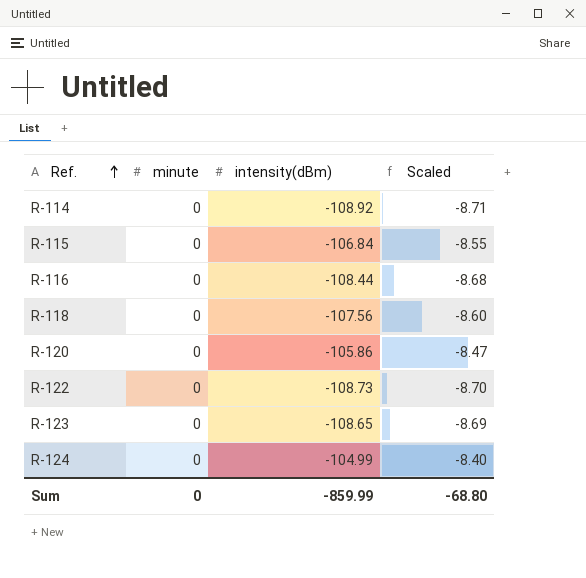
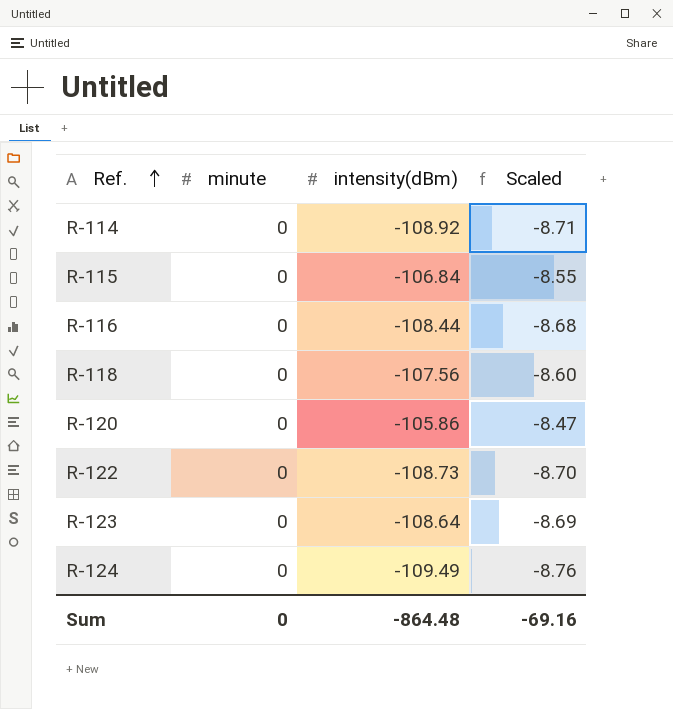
R-123 | intensity(dBm): -108.65 -> -108.64
R-124 | intensity(dBm): -104.99 -> -109.49
R-124 | Scaled: -8.40 -> -8.76
Sum | intensity(dBm): -859.99 -> -864.48
Sum | Scaled: -68.80 -> -69.16

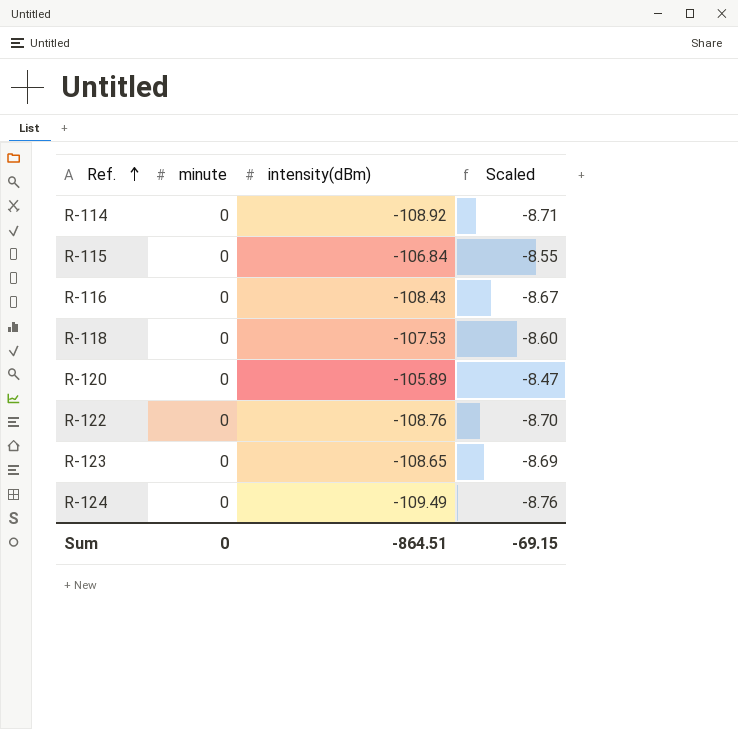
R-116 | intensity(dBm): -108.44 -> -108.43
R-116 | Scaled: -8.68 -> -8.67
R-118 | intensity(dBm): -107.56 -> -107.53
R-120 | intensity(dBm): -105.86 -> -105.89
R-122 | intensity(dBm): -108.73 -> -108.76
R-123 | intensity(dBm): -108.64 -> -108.65
Sum | intensity(dBm): -864.48 -> -864.51
Sum | Scaled: -69.16 -> -69.15

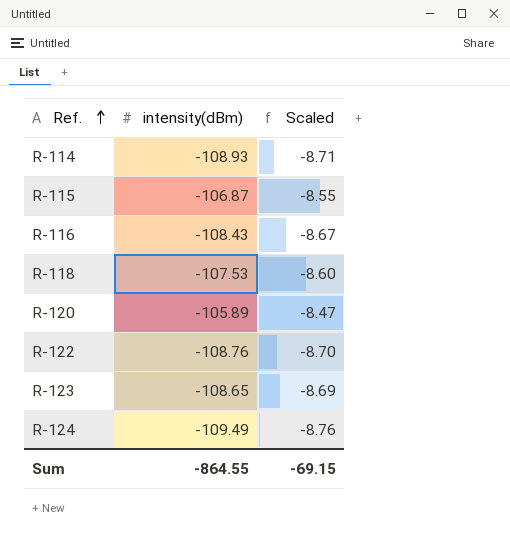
column minute | position: 2 -> none
R-114 | intensity(dBm): -108.92 -> -108.93
R-115 | intensity(dBm): -106.84 -> -106.87
Sum | intensity(dBm): -864.51 -> -864.55

